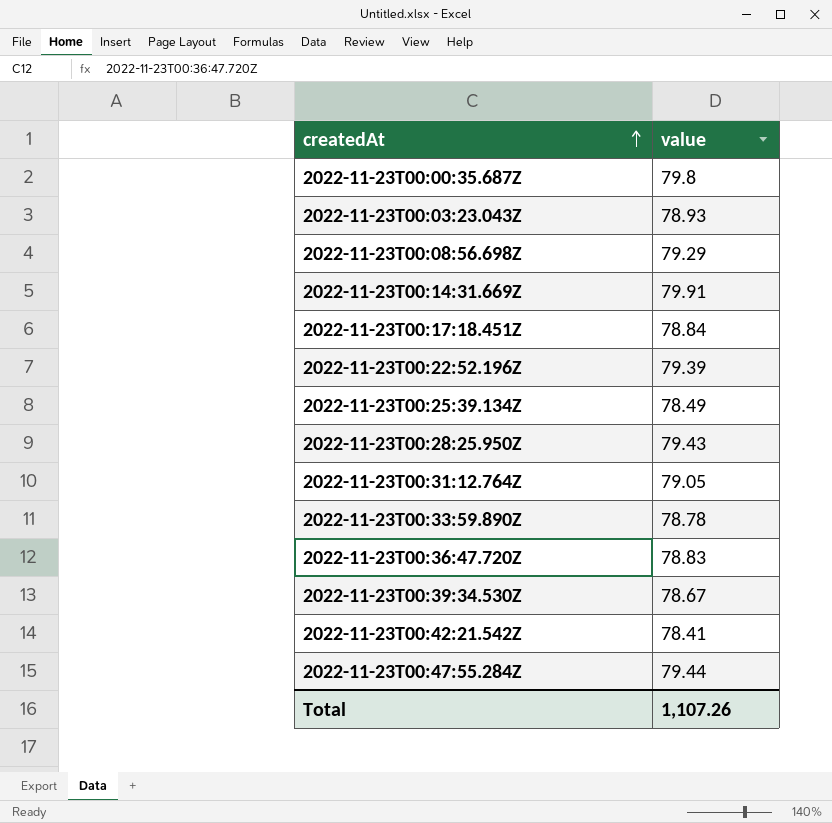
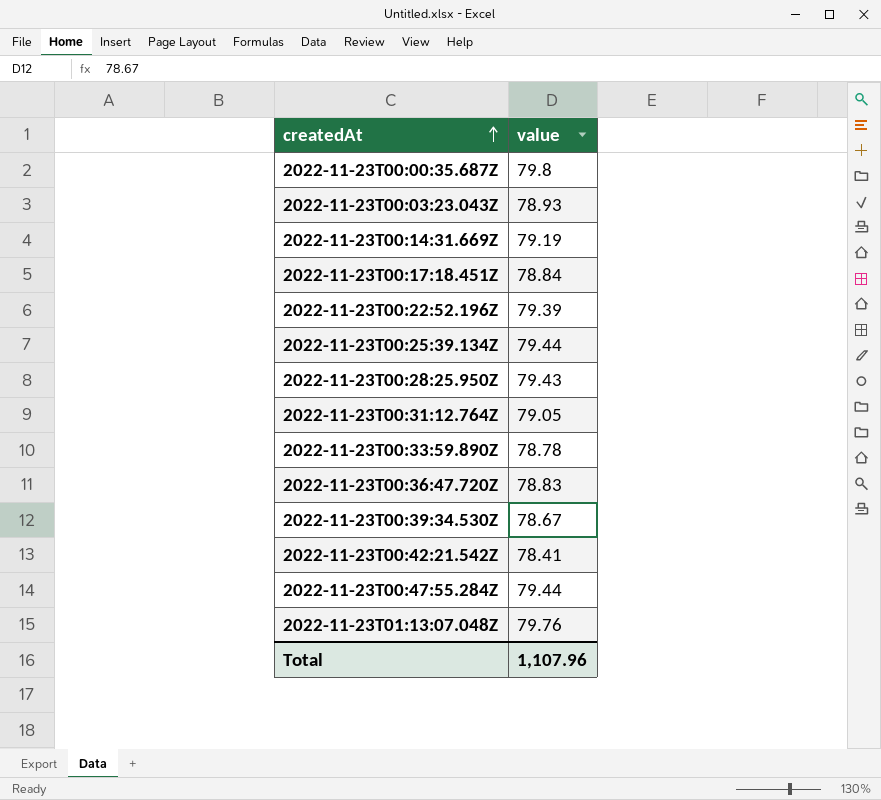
row 2022-11-23T00:08:56.698Z: 79.29 -> none
2022-11-23T00:14:31.669Z | value: 79.91 -> 79.19
2022-11-23T00:25:39.134Z | value: 78.49 -> 79.44
row 2022-11-23T01:13:07.048Z: none -> 79.76
Total | value: 1,107.26 -> 1,107.96

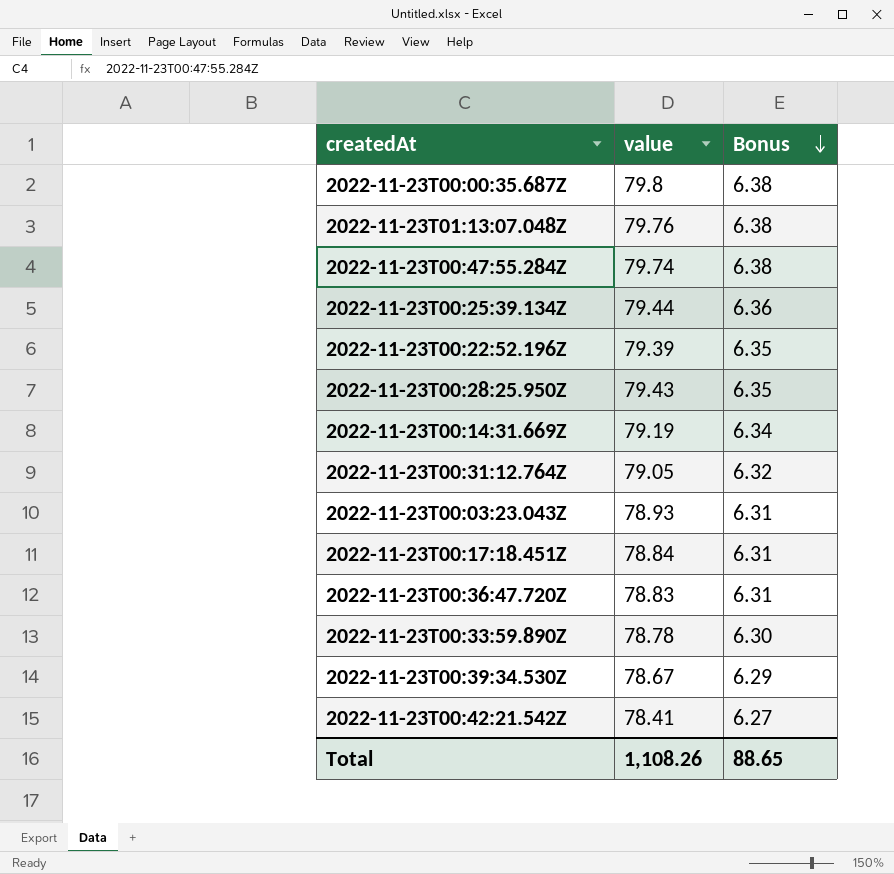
row order: createdAt ascending -> Bonus descending
column Bonus | formula: none -> [value] * 0.08
2022-11-23T00:47:55.284Z | value: 79.44 -> 79.74
Total | value: 1,107.96 -> 1,108.26

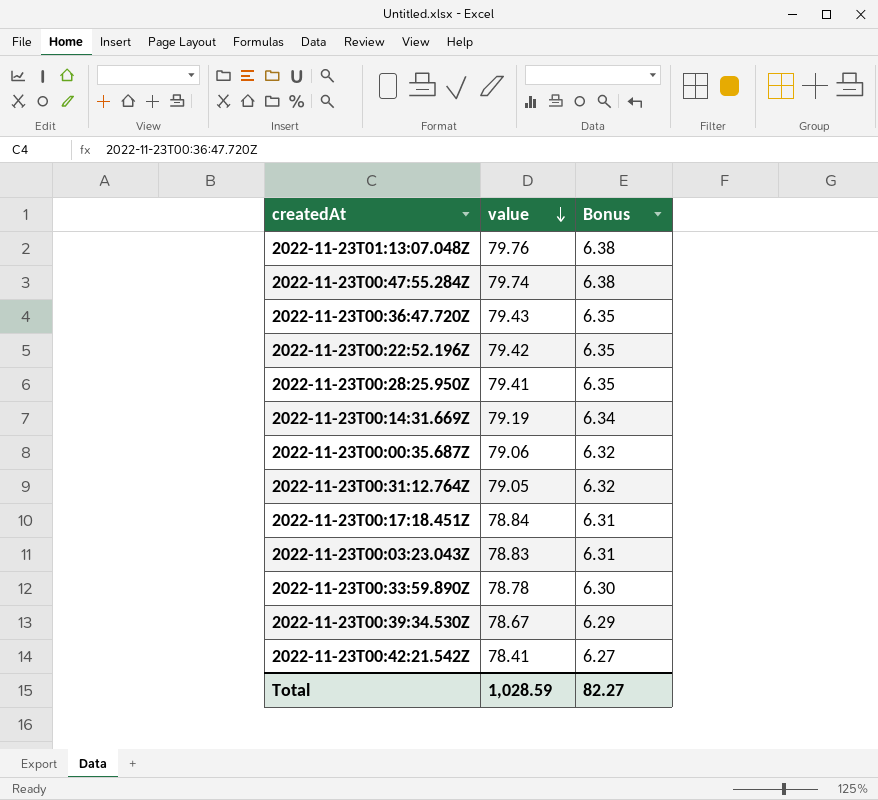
row order: Bonus descending -> value descending
row 2022-11-23T00:25:39.134Z: 79.44 | 6.36 -> none
2022-11-23T00:36:47.720Z | value: 78.83 -> 79.43
2022-11-23T00:36:47.720Z | Bonus: 6.31 -> 6.35
2022-11-23T00:22:52.196Z | value: 79.39 -> 79.42
2022-11-23T00:28:25.950Z | value: 79.43 -> 79.41
2022-11-23T00:00:35.687Z | value: 79.8 -> 79.06
2022-11-23T00:00:35.687Z | Bonus: 6.38 -> 6.32
2022-11-23T00:03:23.043Z | value: 78.93 -> 78.83
Total | value: 1,108.26 -> 1,028.59
Total | Bonus: 88.65 -> 82.27

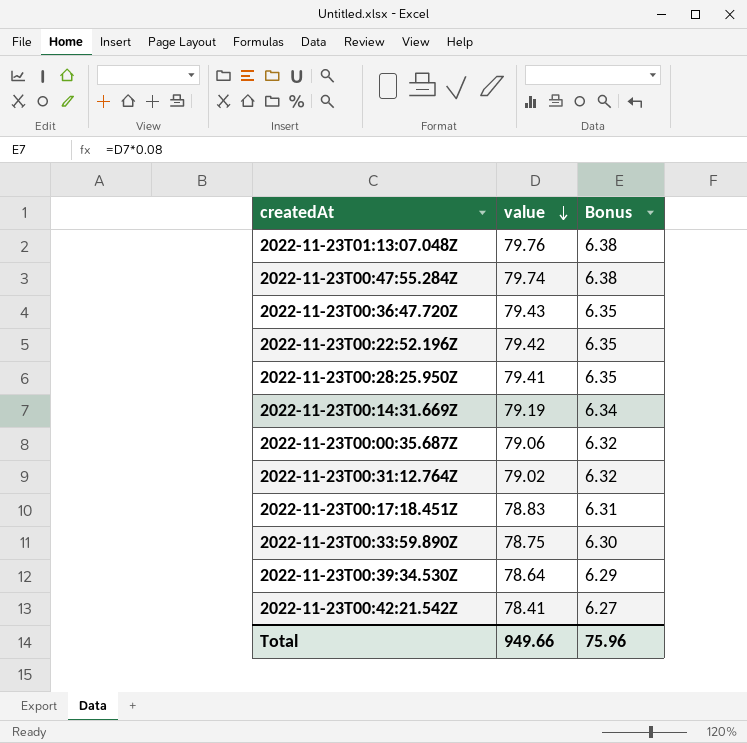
row 2022-11-23T00:03:23.043Z: 78.83 | 6.31 -> none
2022-11-23T00:31:12.764Z | value: 79.05 -> 79.02
2022-11-23T00:17:18.451Z | value: 78.84 -> 78.83
2022-11-23T00:33:59.890Z | value: 78.78 -> 78.75
2022-11-23T00:39:34.530Z | value: 78.67 -> 78.64
Total | value: 1,028.59 -> 949.66
Total | Bonus: 82.27 -> 75.96

